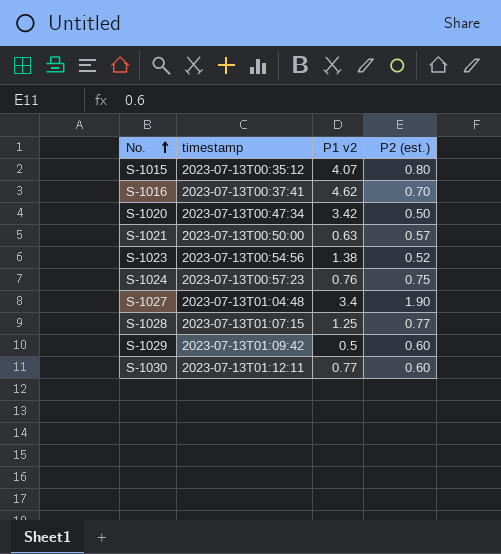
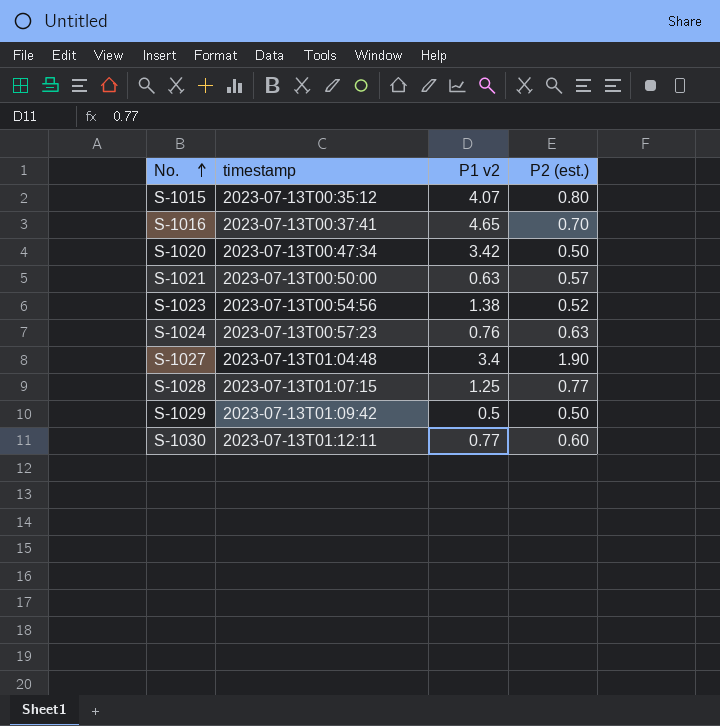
S-1016 | P1 v2: 4.62 -> 4.65
S-1024 | P2 (est.): 0.75 -> 0.63
S-1029 | P2 (est.): 0.60 -> 0.50

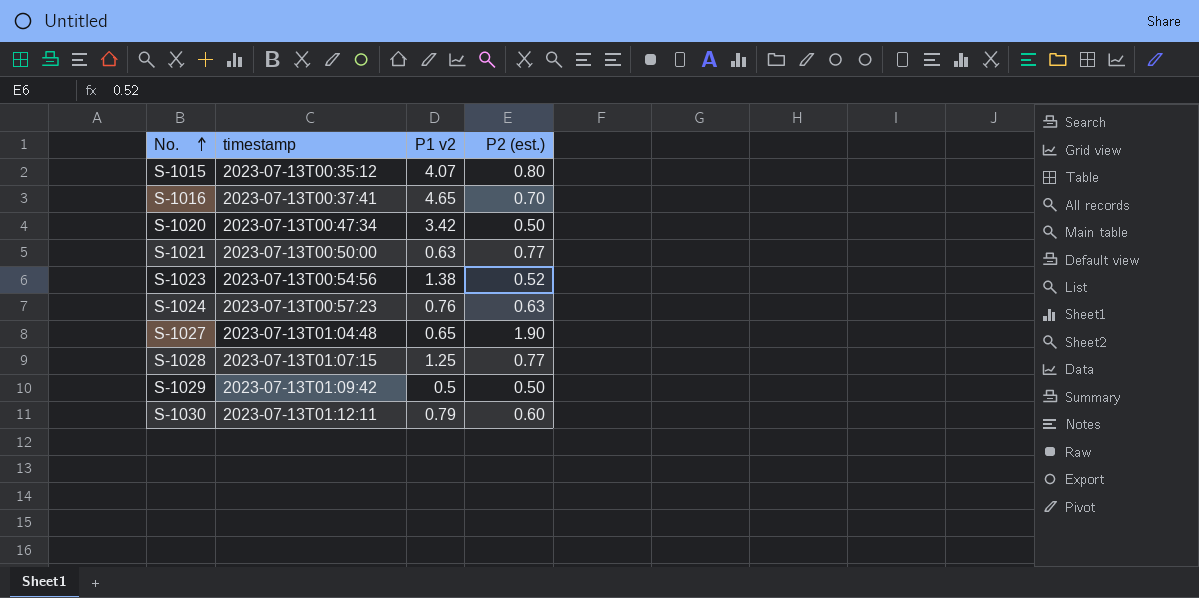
S-1021 | P2 (est.): 0.57 -> 0.77
S-1027 | P1 v2: 3.4 -> 0.65
S-1030 | P1 v2: 0.77 -> 0.79

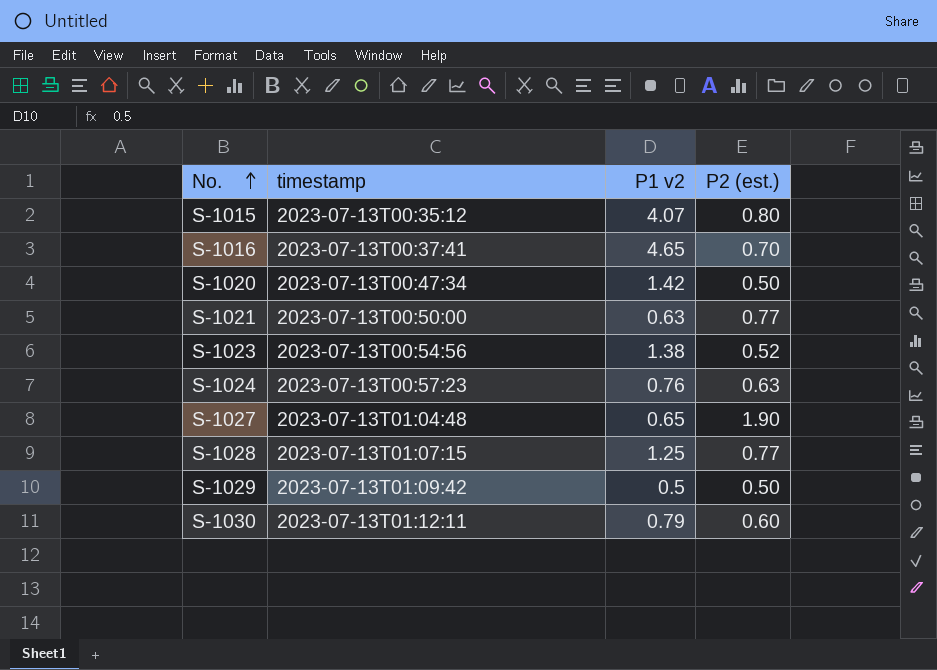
S-1020 | P1 v2: 3.42 -> 1.42

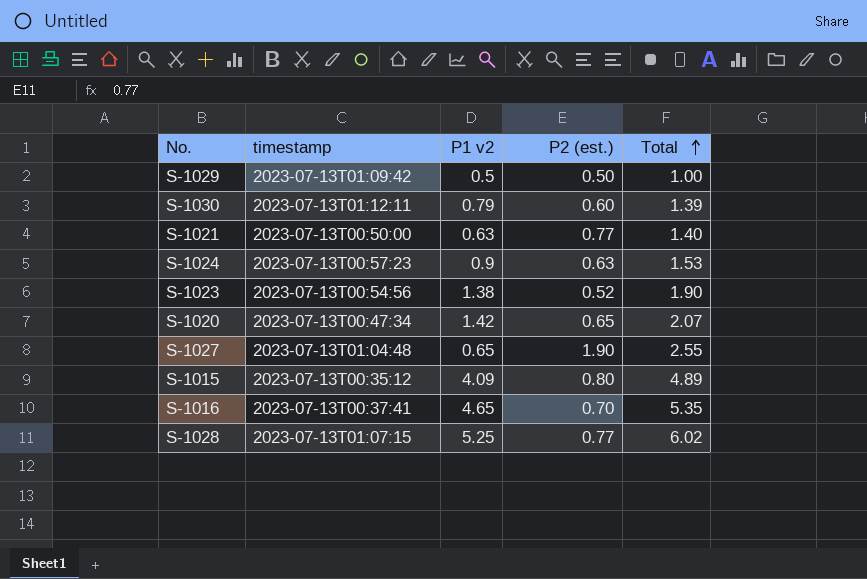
row order: No. ascending -> Total ascending
column Total | formula: none -> [P1 v2] + [P2 (est.)]
S-1024 | P1 v2: 0.76 -> 0.9
S-1020 | P2 (est.): 0.50 -> 0.65
S-1015 | P1 v2: 4.07 -> 4.09
S-1028 | P1 v2: 1.25 -> 5.25

